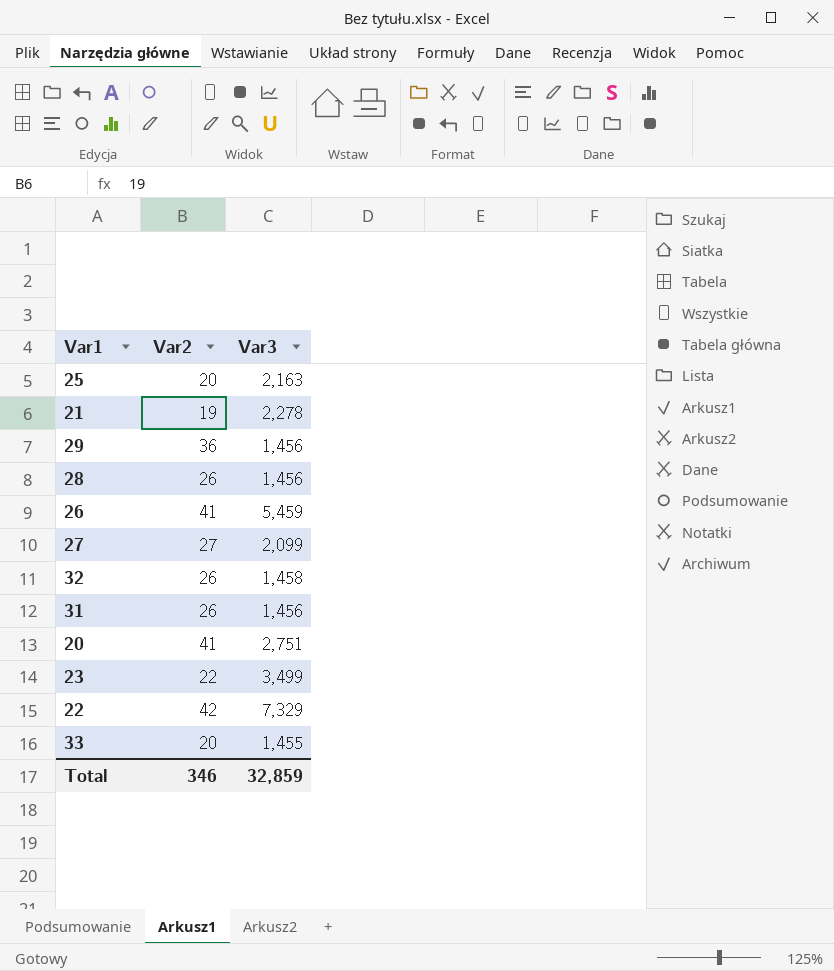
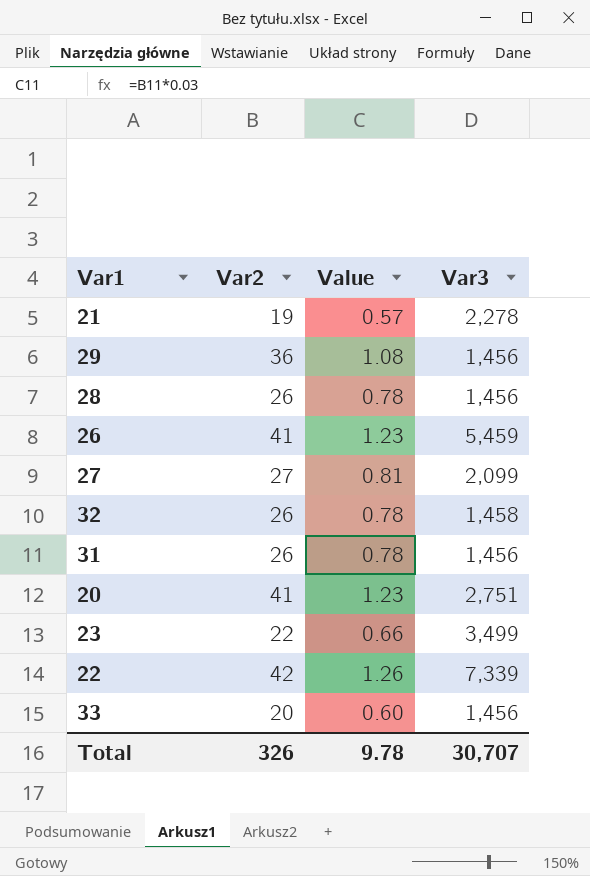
column Value | formula: none -> [Var2] * 0.03
row 25: 20 | 2,163 -> none
22 | Var3: 7,329 -> 7,339
33 | Var3: 1,455 -> 1,456
Total | Var2: 346 -> 326
Total | Var3: 32,859 -> 30,707

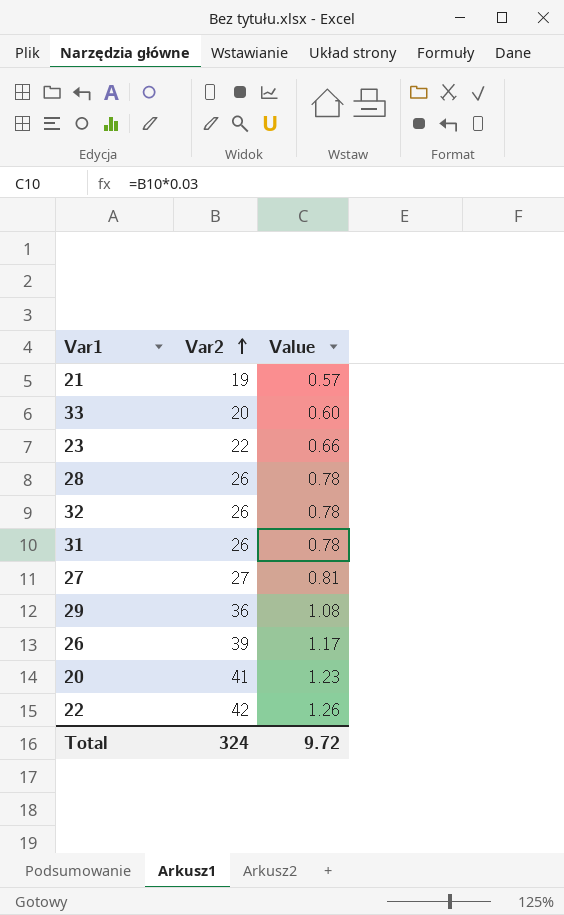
row order: none -> Var2 ascending
column Var3 | position: 4 -> none
26 | Var2: 41 -> 39
26 | Value: 1.23 -> 1.17
Total | Var2: 326 -> 324
Total | Value: 9.78 -> 9.72

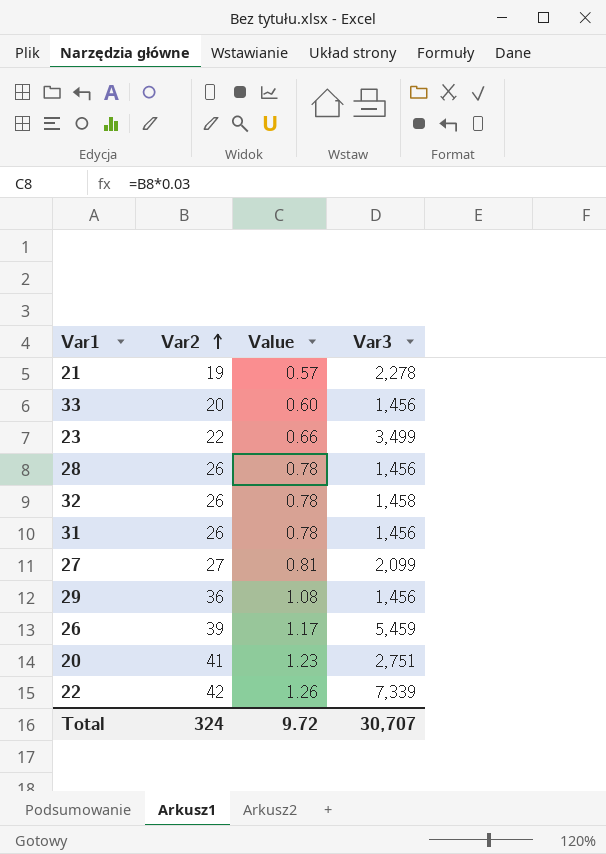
column Var3 | position: none -> 4

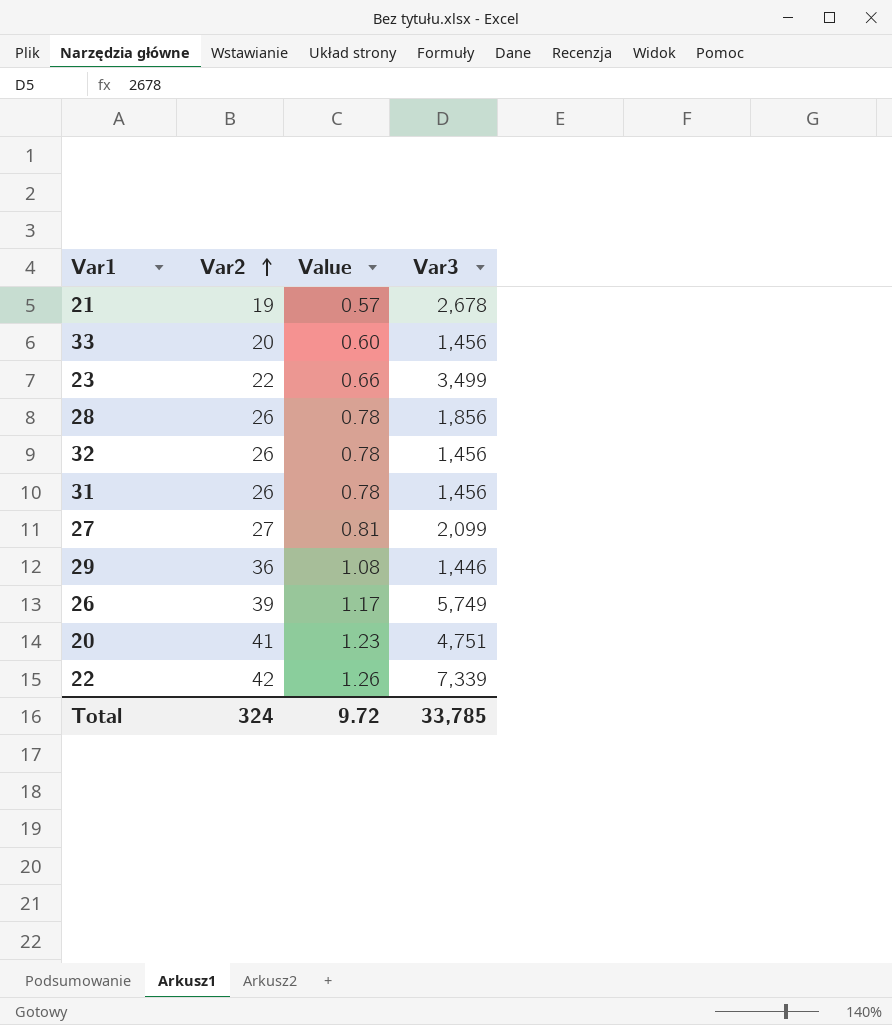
21 | Var3: 2,278 -> 2,678
28 | Var3: 1,456 -> 1,856
32 | Var3: 1,458 -> 1,456
29 | Var3: 1,456 -> 1,446
26 | Var3: 5,459 -> 5,749
20 | Var3: 2,751 -> 4,751
Total | Var3: 30,707 -> 33,785

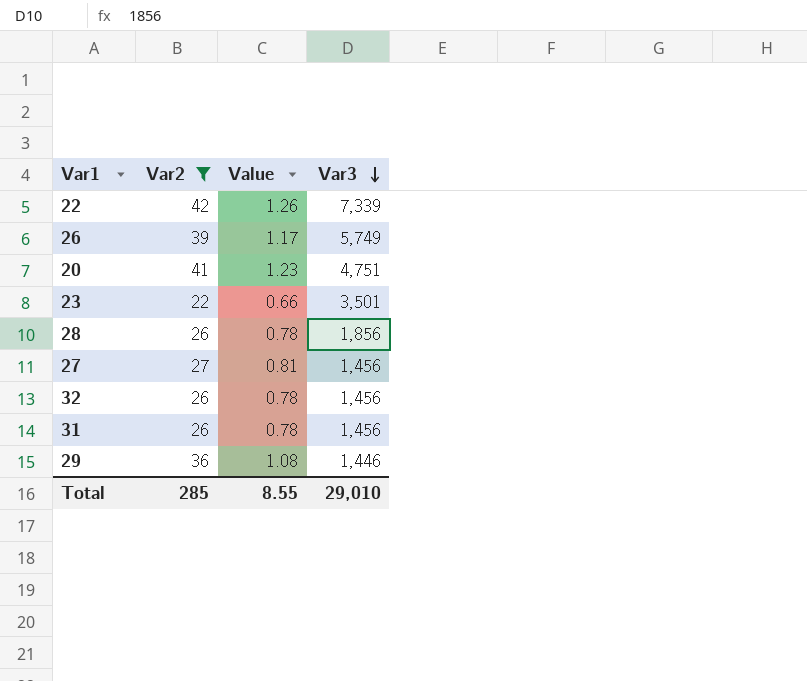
filter: none -> Var2 >= 22
row order: Var2 ascending -> Var3 descending
23 | Var3: 3,499 -> 3,501
27 | Var3: 2,099 -> 1,456
Total | Var2: 324 -> 285
Total | Value: 9.72 -> 8.55
Total | Var3: 33,785 -> 29,010

